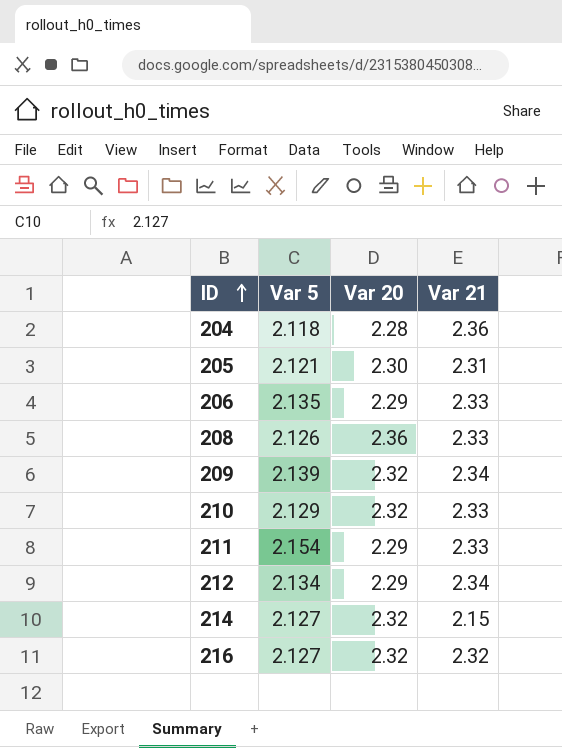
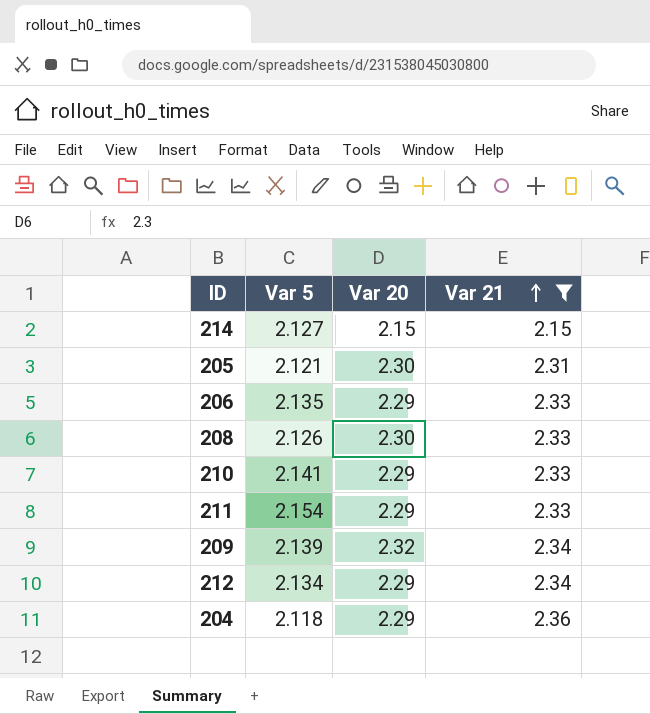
filter: none -> Var 21 != 2.32
row order: ID ascending -> Var 21 ascending
214 | Var 20: 2.32 -> 2.15
208 | Var 20: 2.36 -> 2.30
210 | Var 5: 2.129 -> 2.141
210 | Var 20: 2.32 -> 2.29
204 | Var 20: 2.28 -> 2.29

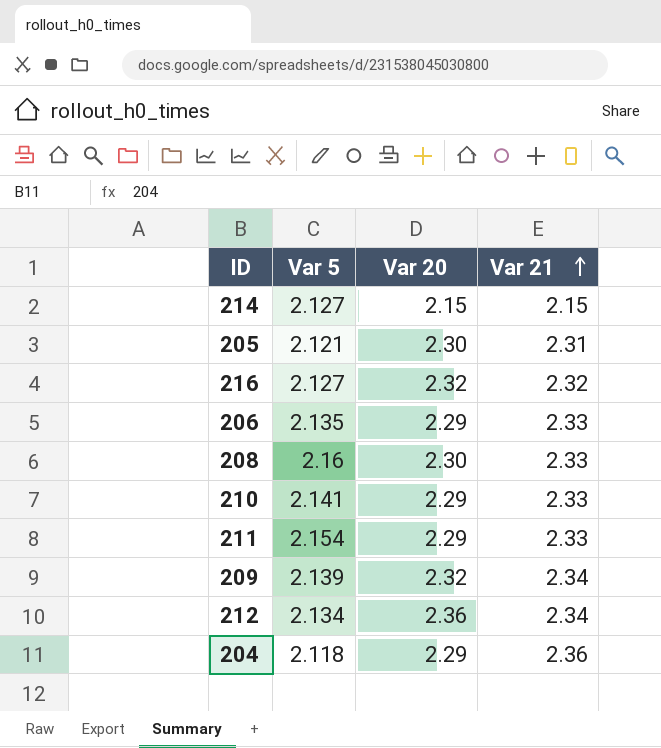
filter: Var 21 != 2.32 -> none
208 | Var 5: 2.126 -> 2.16
212 | Var 20: 2.29 -> 2.36

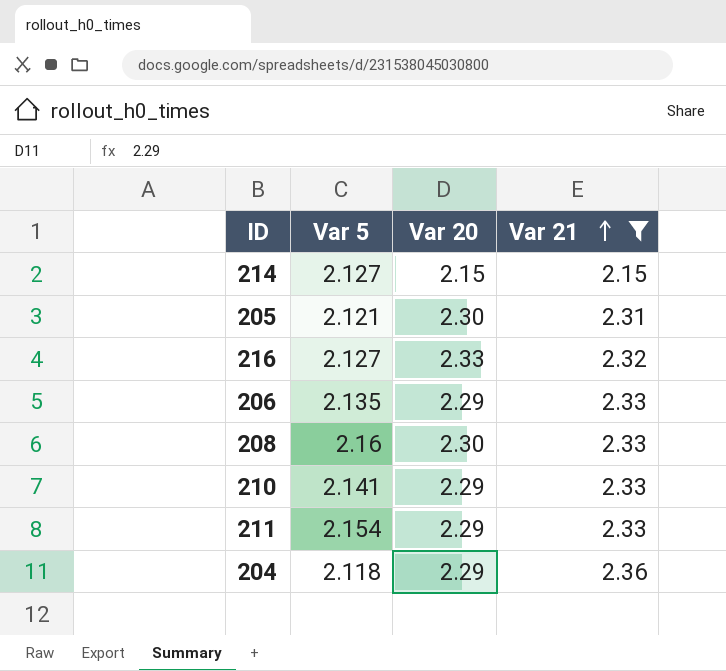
filter: none -> Var 21 != 2.34
216 | Var 20: 2.32 -> 2.33

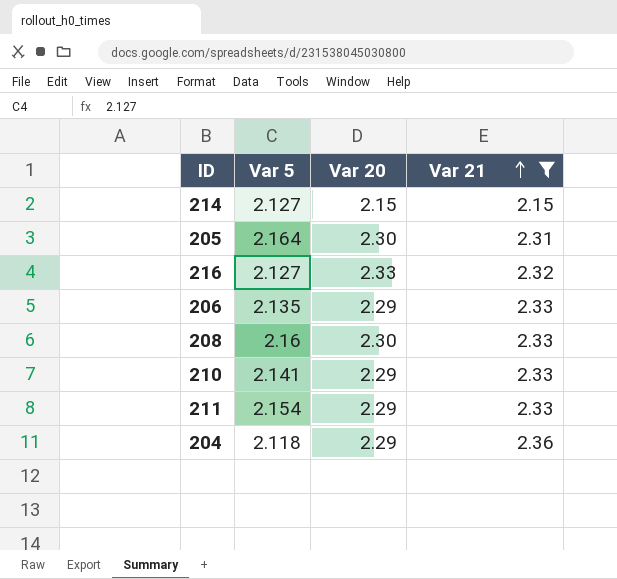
205 | Var 5: 2.121 -> 2.164

